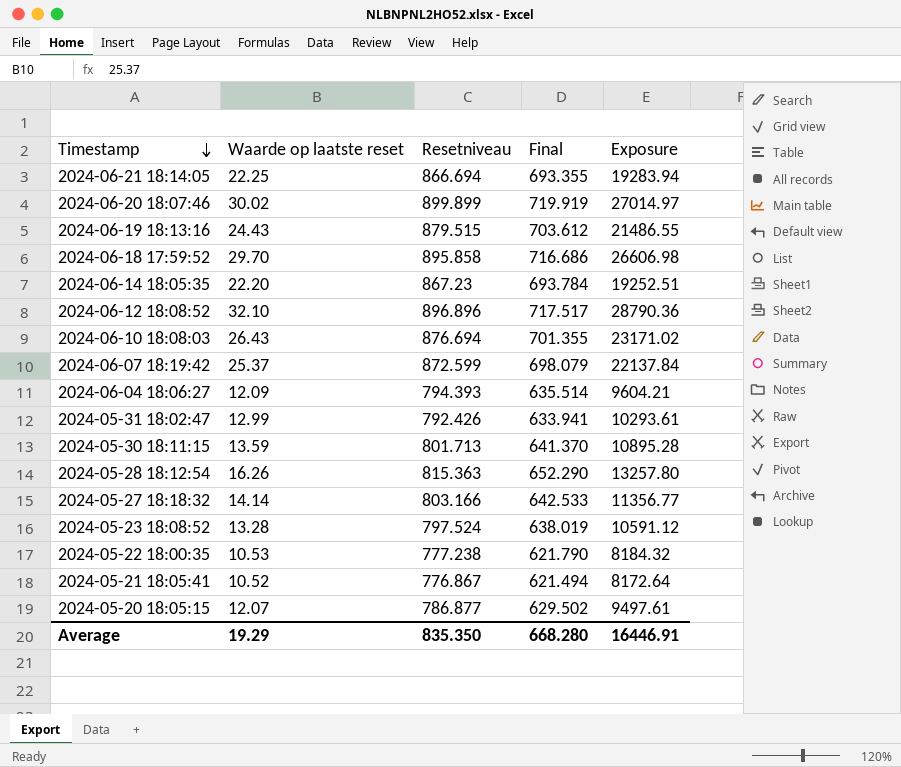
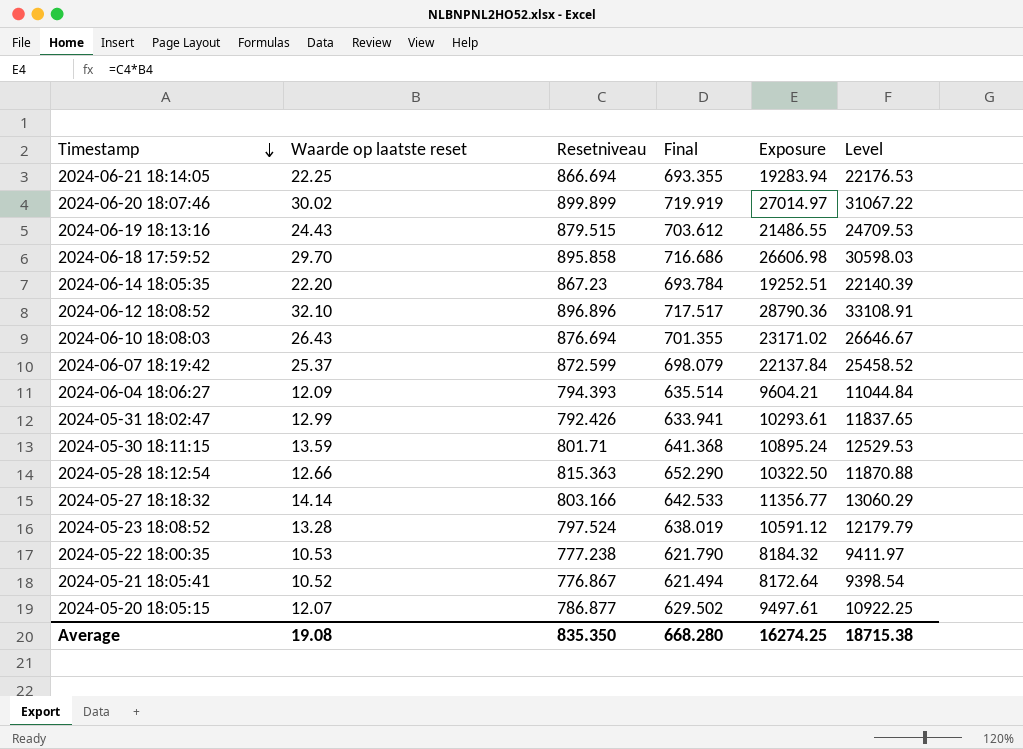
column Level | formula: none -> [Exposure] * 1.15
2024-05-30 18:11:15 | Resetniveau: 801.713 -> 801.71
2024-05-30 18:11:15 | Final: 641.370 -> 641.368
2024-05-30 18:11:15 | Exposure: 10895.28 -> 10895.24
2024-05-28 18:12:54 | Waarde op laatste reset: 16.26 -> 12.66
2024-05-28 18:12:54 | Exposure: 13257.80 -> 10322.50
Average | Waarde op laatste reset: 19.29 -> 19.08
Average | Exposure: 16446.91 -> 16274.25

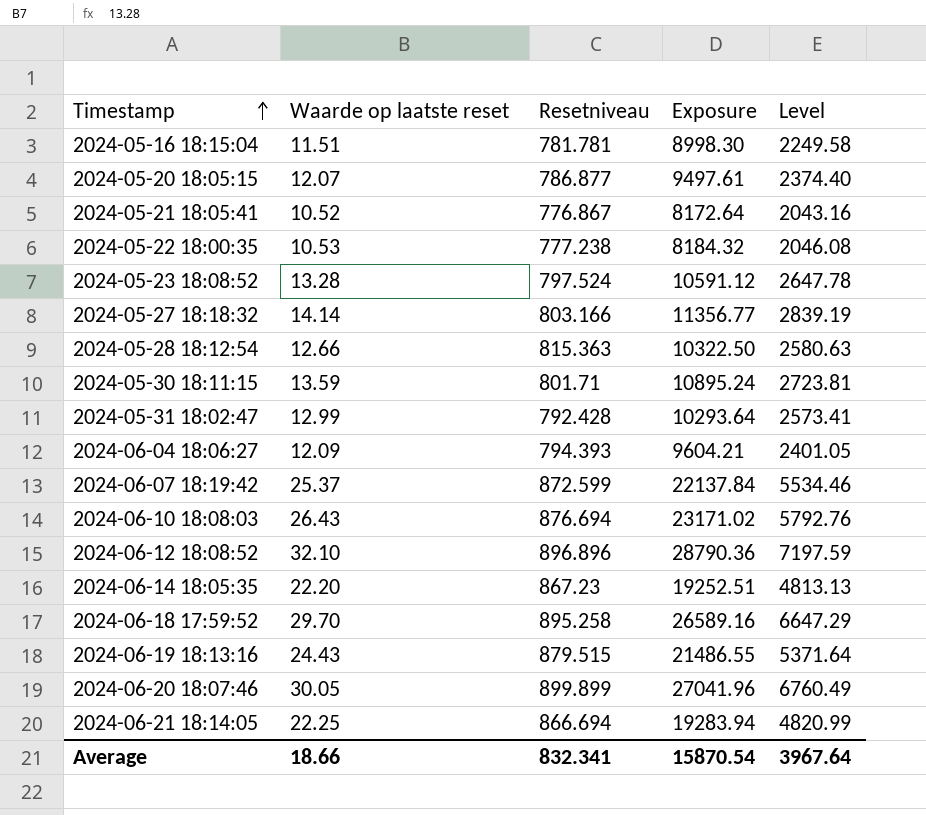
row order: Timestamp descending -> Timestamp ascending
column Final | formula: [Resetniveau] * 0.8 -> none
column Level | formula: [Exposure] * 1.15 -> [Exposure] * 0.25
row 2024-05-16 18:15:04: none -> 11.51 | 781.781 | 8998.30 | 2249.58
2024-05-31 18:02:47 | Resetniveau: 792.426 -> 792.428
2024-05-31 18:02:47 | Exposure: 10293.61 -> 10293.64
2024-06-18 17:59:52 | Resetniveau: 895.858 -> 895.258
2024-06-18 17:59:52 | Exposure: 26606.98 -> 26589.16
2024-06-20 18:07:46 | Waarde op laatste reset: 30.02 -> 30.05
2024-06-20 18:07:46 | Exposure: 27014.97 -> 27041.96
Average | Waarde op laatste reset: 19.08 -> 18.66
Average | Resetniveau: 835.350 -> 832.341
Average | Exposure: 16274.25 -> 15870.54
Average | Level: 18715.38 -> 3967.64

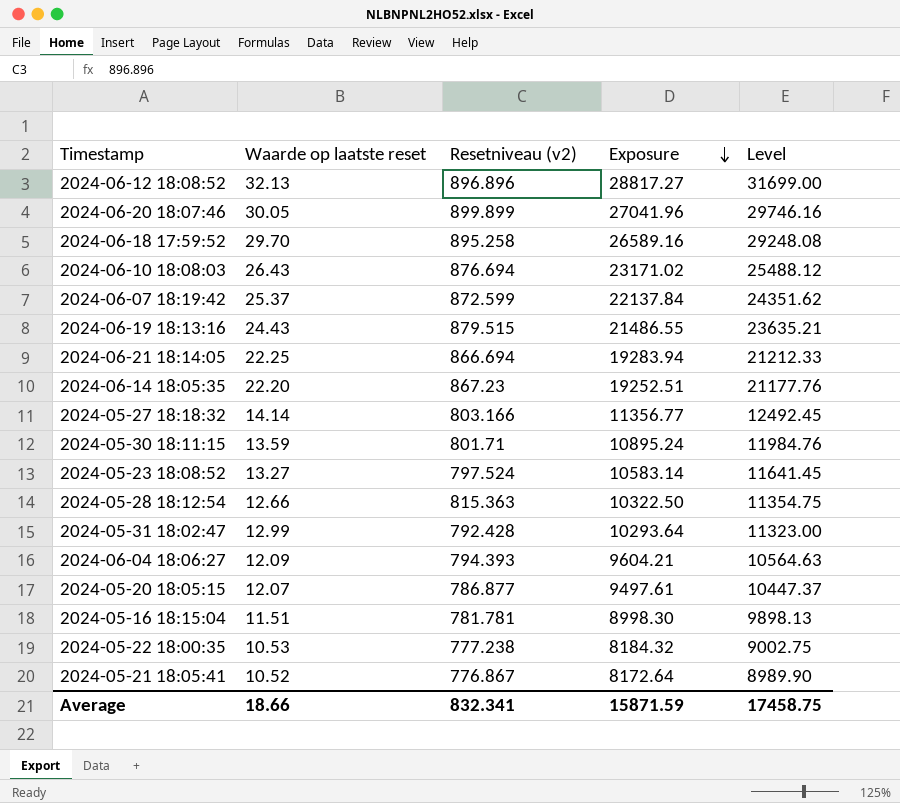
row order: Timestamp ascending -> Exposure descending
column name: Resetniveau -> Resetniveau (v2)
column Level | formula: [Exposure] * 0.25 -> [Exposure] * 1.1
2024-06-12 18:08:52 | Waarde op laatste reset: 32.10 -> 32.13
2024-06-12 18:08:52 | Exposure: 28790.36 -> 28817.27
2024-05-23 18:08:52 | Waarde op laatste reset: 13.28 -> 13.27
2024-05-23 18:08:52 | Exposure: 10591.12 -> 10583.14
Average | Exposure: 15870.54 -> 15871.59
Average | Level: 3967.64 -> 17458.75

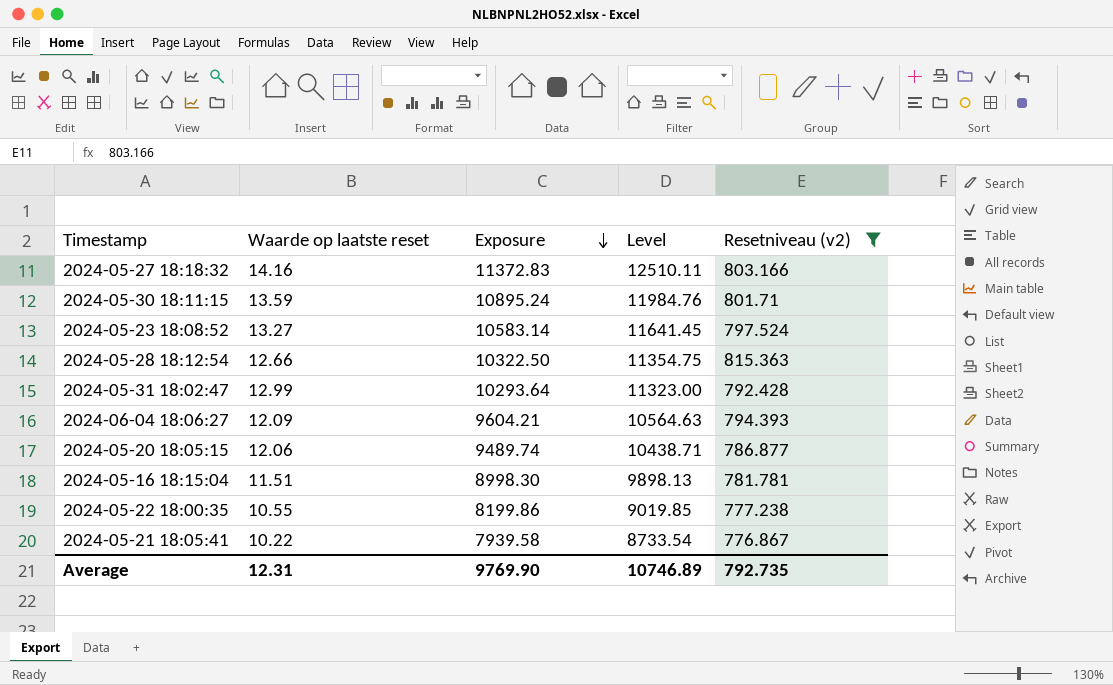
filter: none -> Resetniveau (v2) <= 815.363
column Resetniveau (v2) | position: 3 -> 5
2024-05-27 18:18:32 | Waarde op laatste reset: 14.14 -> 14.16
2024-05-27 18:18:32 | Exposure: 11356.77 -> 11372.83
2024-05-27 18:18:32 | Level: 12492.45 -> 12510.11
2024-05-20 18:05:15 | Waarde op laatste reset: 12.07 -> 12.06
2024-05-20 18:05:15 | Exposure: 9497.61 -> 9489.74
2024-05-20 18:05:15 | Level: 10447.37 -> 10438.71
2024-05-22 18:00:35 | Waarde op laatste reset: 10.53 -> 10.55
2024-05-22 18:00:35 | Exposure: 8184.32 -> 8199.86
2024-05-22 18:00:35 | Level: 9002.75 -> 9019.85
2024-05-21 18:05:41 | Waarde op laatste reset: 10.52 -> 10.22
2024-05-21 18:05:41 | Exposure: 8172.64 -> 7939.58
2024-05-21 18:05:41 | Level: 8989.90 -> 8733.54
Average | Waarde op laatste reset: 18.66 -> 12.31
Average | Exposure: 15871.59 -> 9769.90
Average | Level: 17458.75 -> 10746.89
Average | Resetniveau (v2): 832.341 -> 792.735

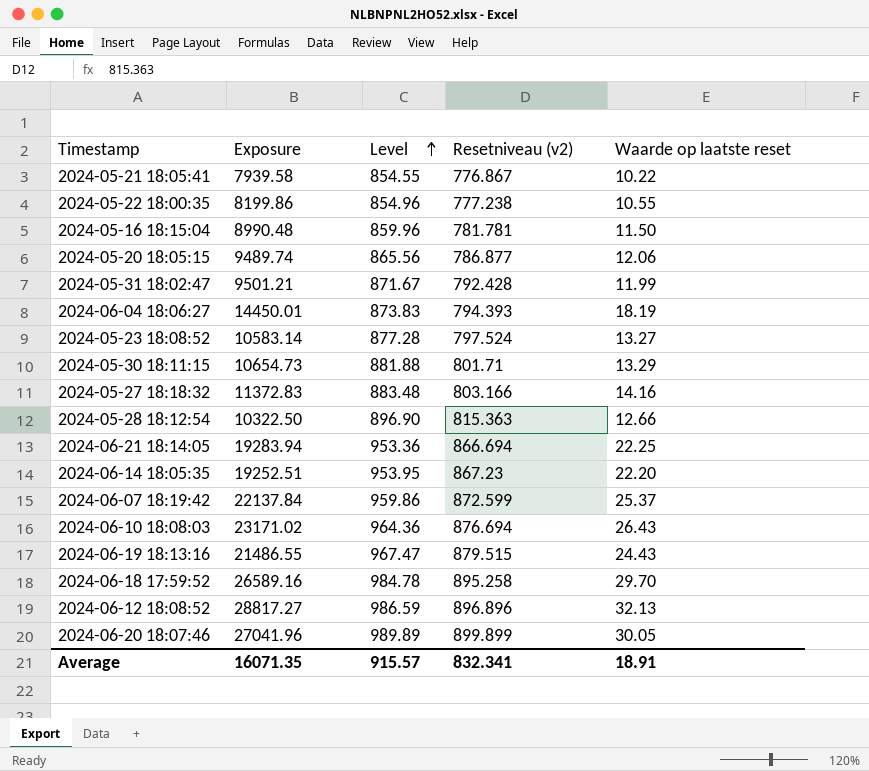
filter: Resetniveau (v2) <= 815.363 -> none
row order: Exposure descending -> Level ascending
column Level | formula: [Exposure] * 1.1 -> [Resetniveau (v2)] * 1.1
column Waarde op laatste reset | position: 2 -> 5
2024-05-16 18:15:04 | Exposure: 8998.30 -> 8990.48
2024-05-16 18:15:04 | Waarde op laatste reset: 11.51 -> 11.50
2024-05-31 18:02:47 | Exposure: 10293.64 -> 9501.21
2024-05-31 18:02:47 | Waarde op laatste reset: 12.99 -> 11.99
2024-06-04 18:06:27 | Exposure: 9604.21 -> 14450.01
2024-06-04 18:06:27 | Waarde op laatste reset: 12.09 -> 18.19
2024-05-30 18:11:15 | Exposure: 10895.24 -> 10654.73
2024-05-30 18:11:15 | Waarde op laatste reset: 13.59 -> 13.29
Average | Exposure: 9769.90 -> 16071.35
Average | Level: 10746.89 -> 915.57
Average | Resetniveau (v2): 792.735 -> 832.341
Average | Waarde op laatste reset: 12.31 -> 18.91

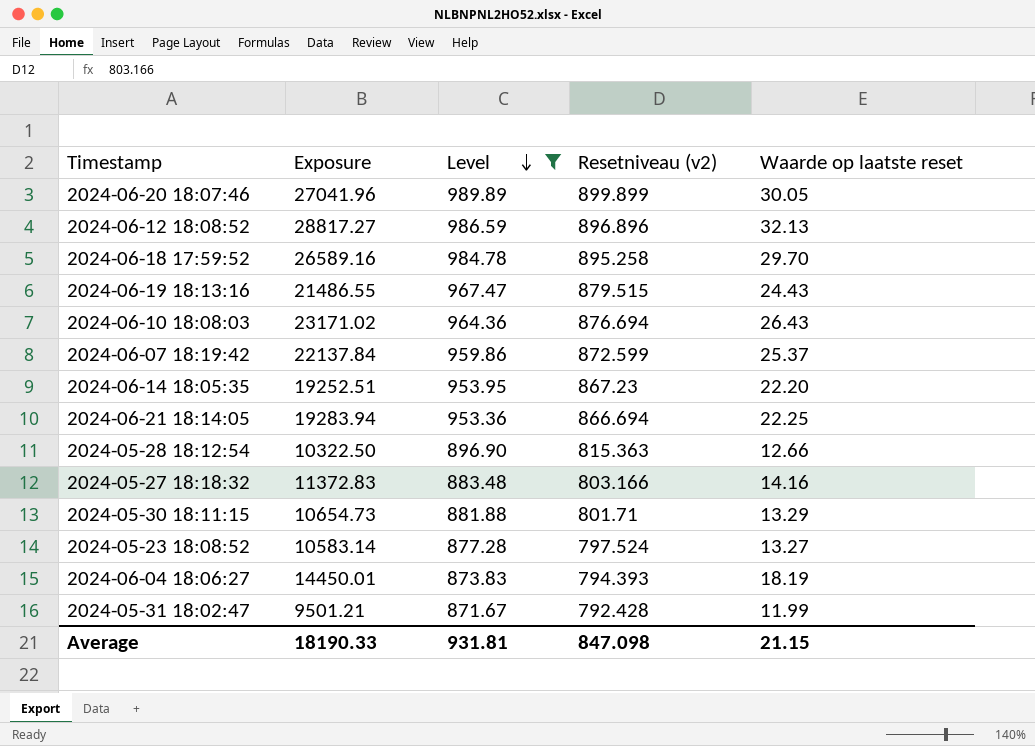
filter: none -> Level >= 871.67
row order: Level ascending -> Level descending
Average | Exposure: 16071.35 -> 18190.33
Average | Level: 915.57 -> 931.81
Average | Resetniveau (v2): 832.341 -> 847.098
Average | Waarde op laatste reset: 18.91 -> 21.15

